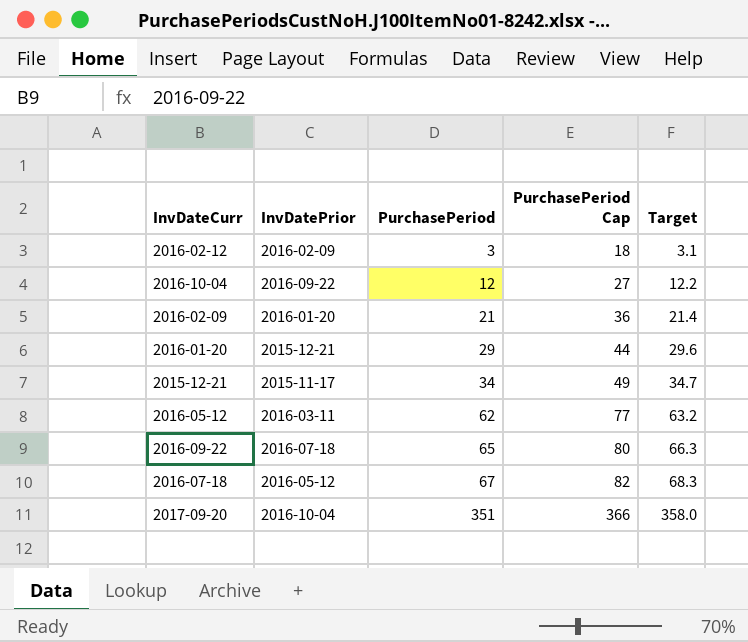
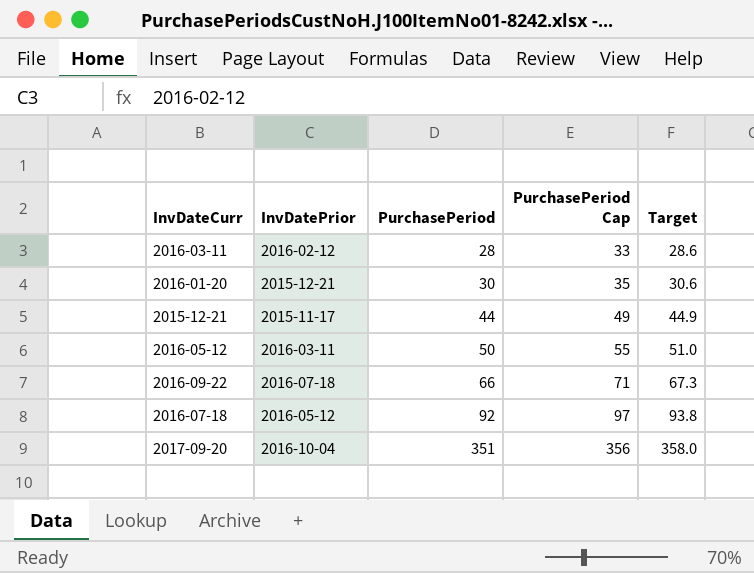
column PurchasePeriod Cap | formula: [PurchasePeriod] + 15 -> [PurchasePeriod] + 5
row 2016-02-12: 2016-02-09 | 3 | 18 | 3.1 -> none
row 2016-10-04: 2016-09-22 | 12 | 27 | 12.2 -> none
row 2016-02-09: 2016-01-20 | 21 | 36 | 21.4 -> none
row 2016-03-11: none -> 2016-02-12 | 28 | 33 | 28.6
2016-01-20 | PurchasePeriod: 29 -> 30
2016-01-20 | Target: 29.6 -> 30.6
2015-12-21 | PurchasePeriod: 34 -> 44
2015-12-21 | Target: 34.7 -> 44.9
2016-05-12 | PurchasePeriod: 62 -> 50
2016-05-12 | Target: 63.2 -> 51.0
2016-09-22 | PurchasePeriod: 65 -> 66
2016-09-22 | Target: 66.3 -> 67.3
2016-07-18 | PurchasePeriod: 67 -> 92
2016-07-18 | Target: 68.3 -> 93.8

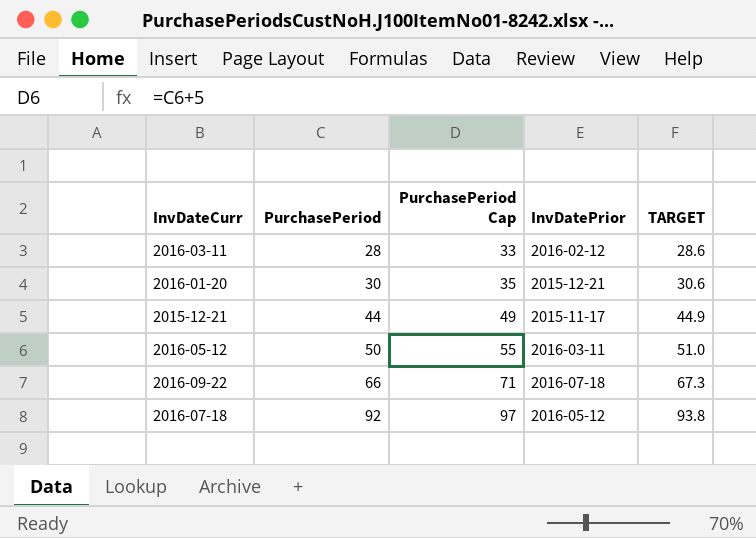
column InvDatePrior | position: 2 -> 4
column name: Target -> TARGET
row 2017-09-20: 2016-10-04 | 351 | 356 | 358.0 -> none

